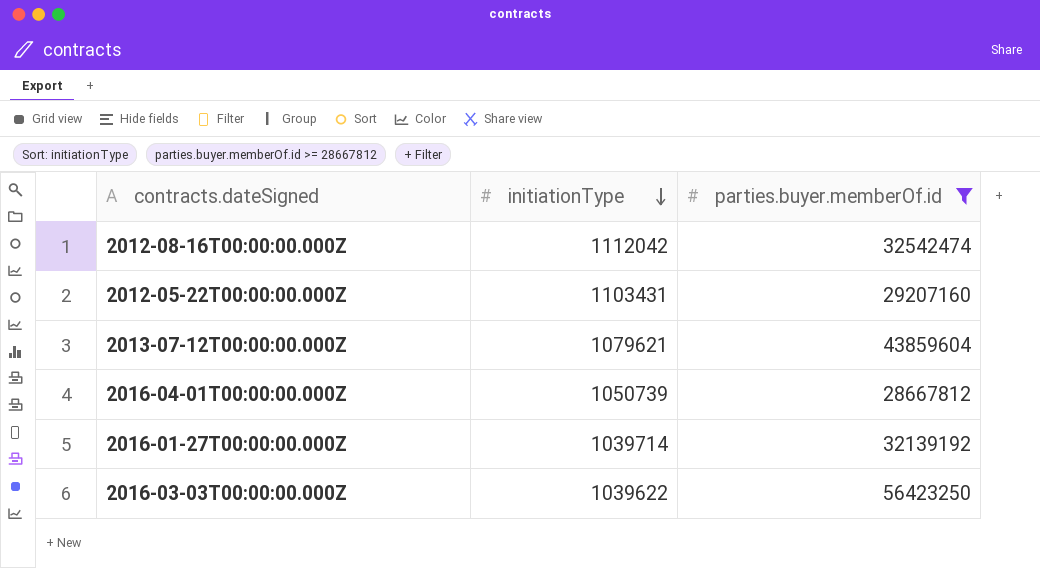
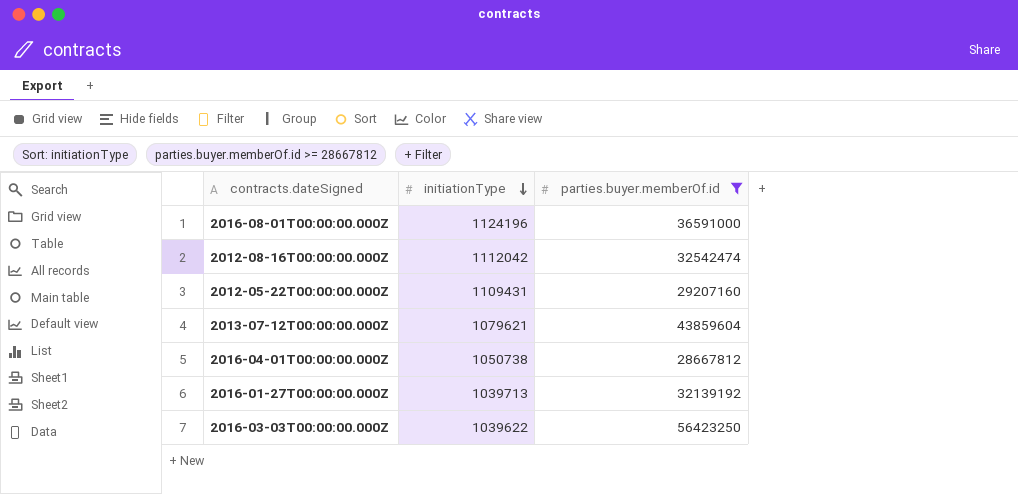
row 2016-08-01T00:00:00.000Z: none -> 1124196 | 36591000
2012-05-22T00:00:00.000Z | initiationType: 1103431 -> 1109431
2016-04-01T00:00:00.000Z | initiationType: 1050739 -> 1050738
2016-01-27T00:00:00.000Z | initiationType: 1039714 -> 1039713

